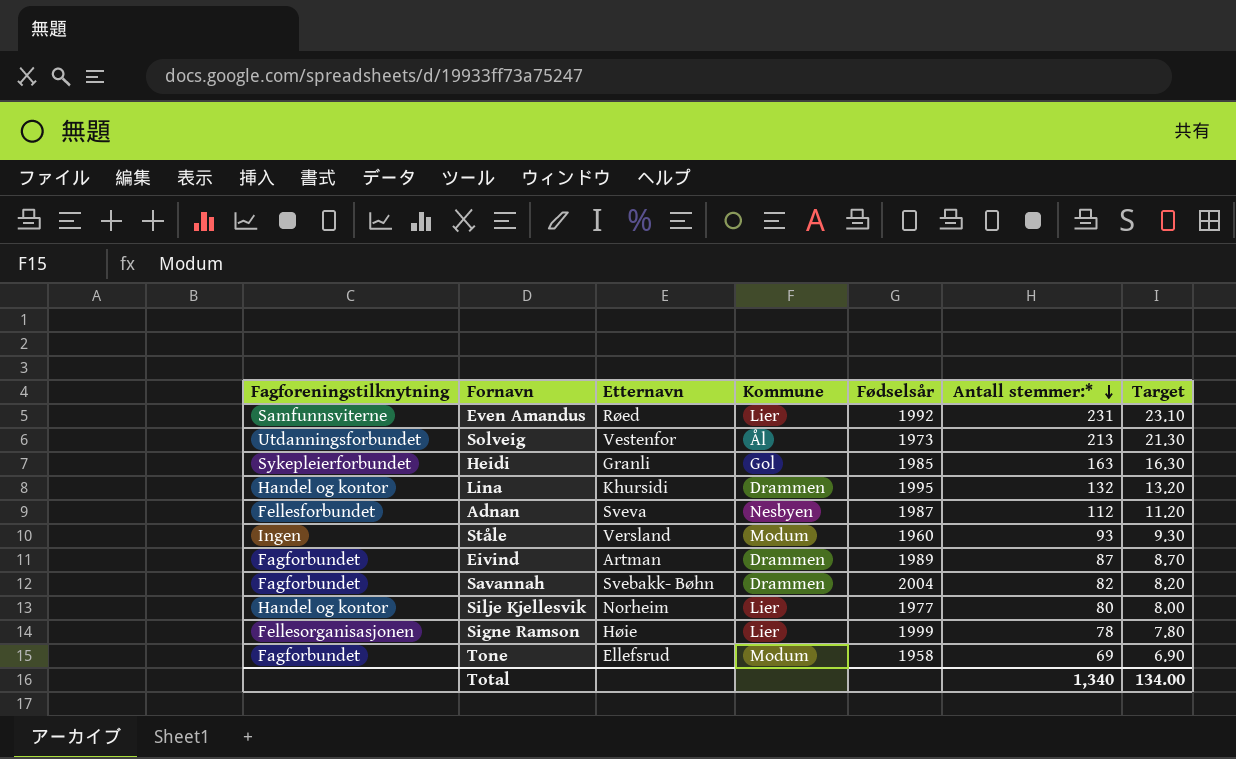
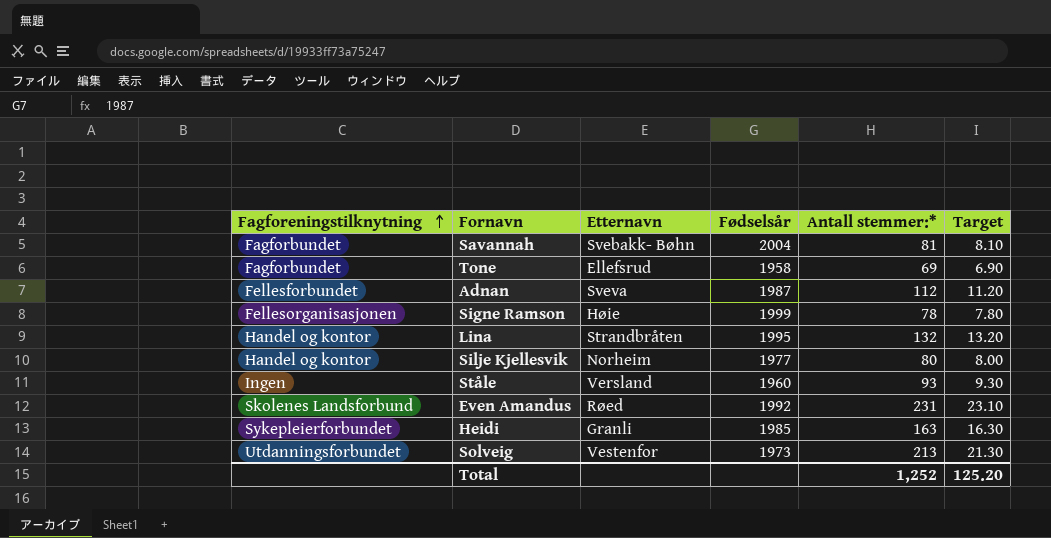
row order: Antall stemmer:* descending -> Fagforeningstilknytning ascending
column Kommune | position: 4 -> none
row Eivind: Fagforbundet | Artman | Drammen | 1989 | 87 | 8.70 -> none
Savannah | Antall stemmer:*: 82 -> 81
Savannah | Target: 8.20 -> 8.10
Lina | Etternavn: Khursidi -> Strandbråten
Even Amandus | Fagforeningstilknytning: Samfunnsviterne -> Skolenes Landsforbund
Total | Antall stemmer:*: 1,340 -> 1,252
Total | Target: 134.00 -> 125.20

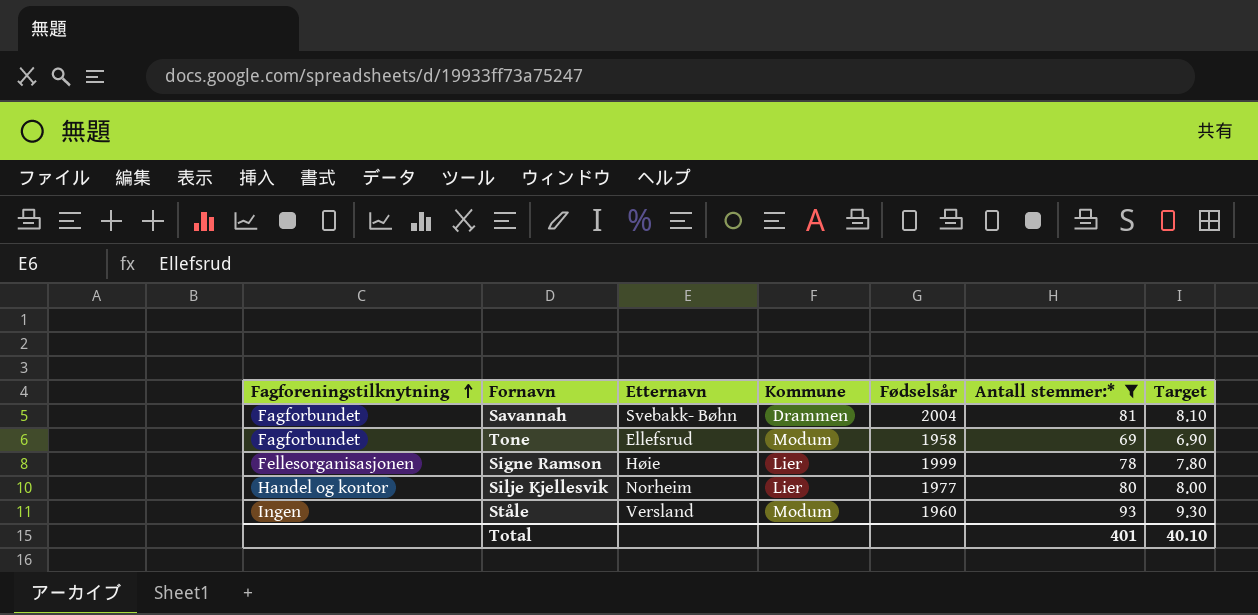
filter: none -> Antall stemmer:* <= 93
column Kommune | position: none -> 4
Total | Antall stemmer:*: 1,252 -> 401
Total | Target: 125.20 -> 40.10

